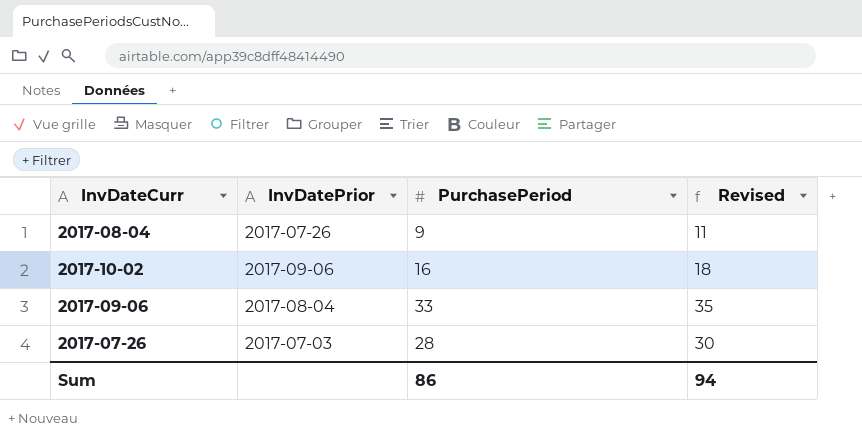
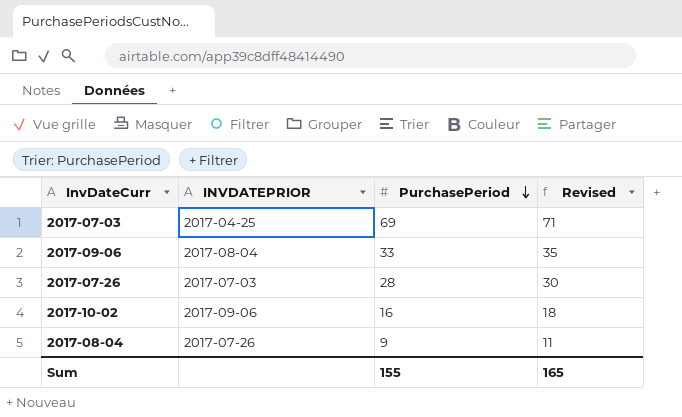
row order: none -> PurchasePeriod descending
column name: InvDatePrior -> INVDATEPRIOR
row 2017-07-03: none -> 2017-04-25 | 69 | 71
Sum | PurchasePeriod: 86 -> 155
Sum | Revised: 94 -> 165

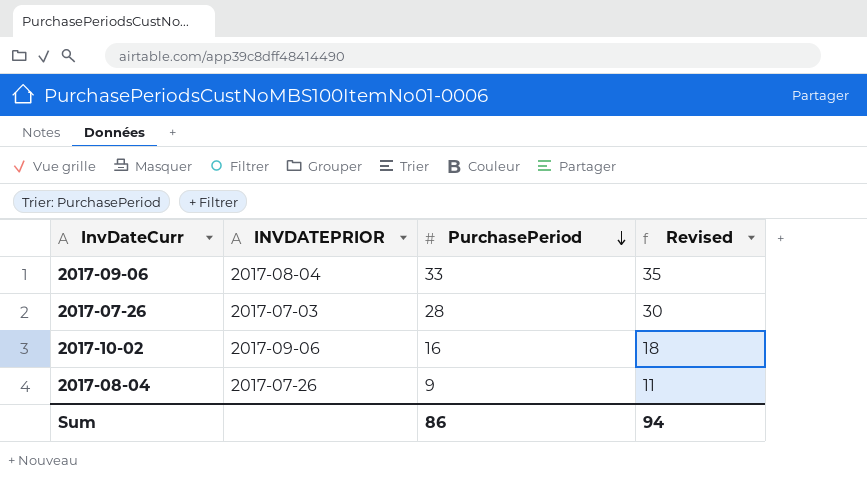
row 2017-07-03: 2017-04-25 | 69 | 71 -> none
Sum | PurchasePeriod: 155 -> 86
Sum | Revised: 165 -> 94

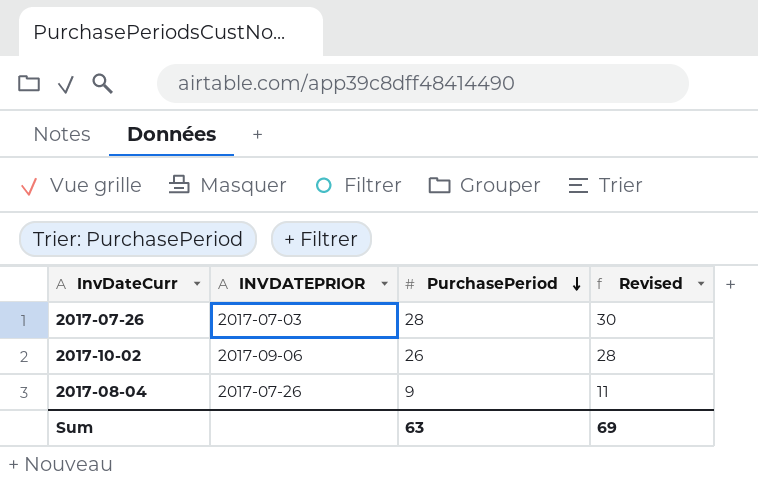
row 2017-09-06: 2017-08-04 | 33 | 35 -> none
2017-10-02 | PurchasePeriod: 16 -> 26
2017-10-02 | Revised: 18 -> 28
Sum | PurchasePeriod: 86 -> 63
Sum | Revised: 94 -> 69

